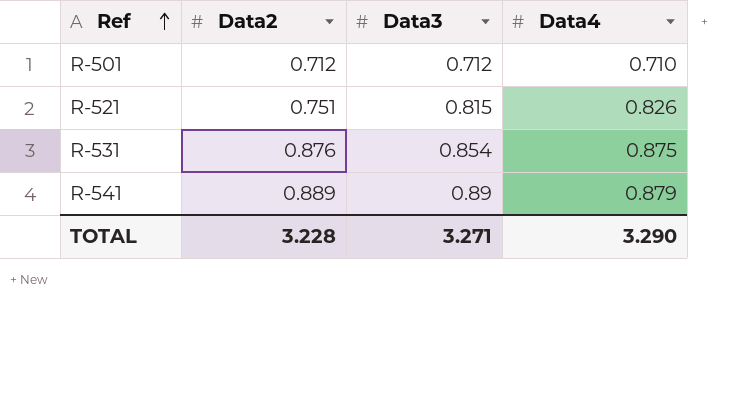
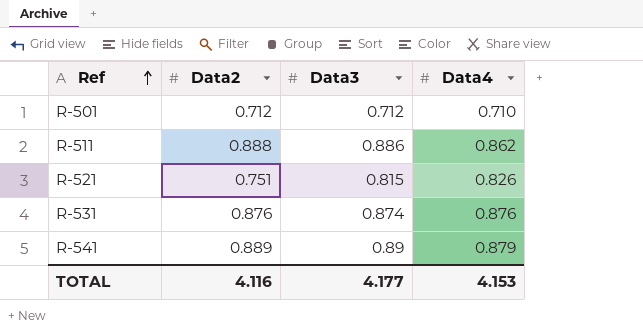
row R-511: none -> 0.888 | 0.886 | 0.862
R-531 | Data3: 0.854 -> 0.874
R-531 | Data4: 0.875 -> 0.876
TOTAL | Data2: 3.228 -> 4.116
TOTAL | Data3: 3.271 -> 4.177
TOTAL | Data4: 3.290 -> 4.153

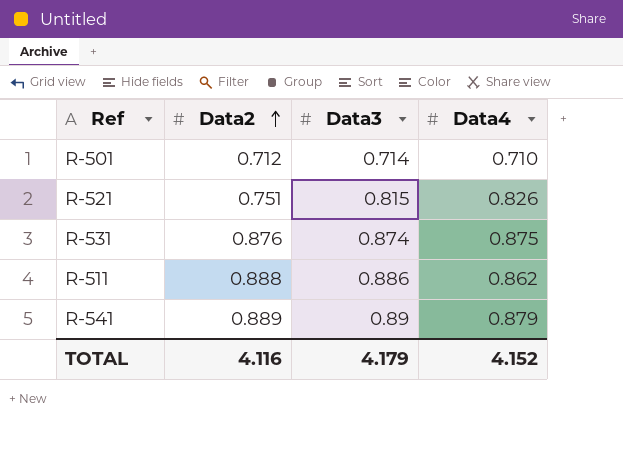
row order: Ref ascending -> Data2 ascending
R-501 | Data3: 0.712 -> 0.714
R-531 | Data4: 0.876 -> 0.875
TOTAL | Data3: 4.177 -> 4.179
TOTAL | Data4: 4.153 -> 4.152

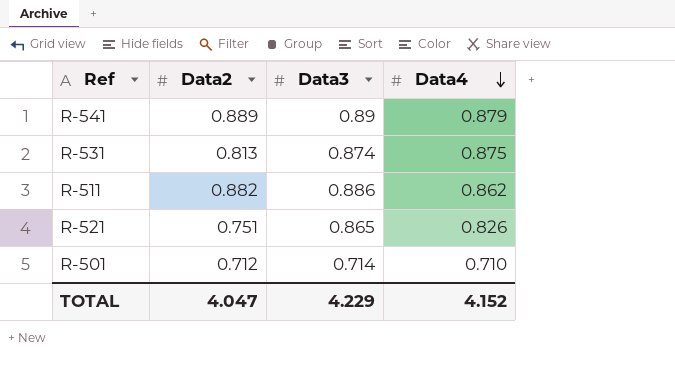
row order: Data2 ascending -> Data4 descending
R-531 | Data2: 0.876 -> 0.813
R-511 | Data2: 0.888 -> 0.882
R-521 | Data3: 0.815 -> 0.865
TOTAL | Data2: 4.116 -> 4.047
TOTAL | Data3: 4.179 -> 4.229

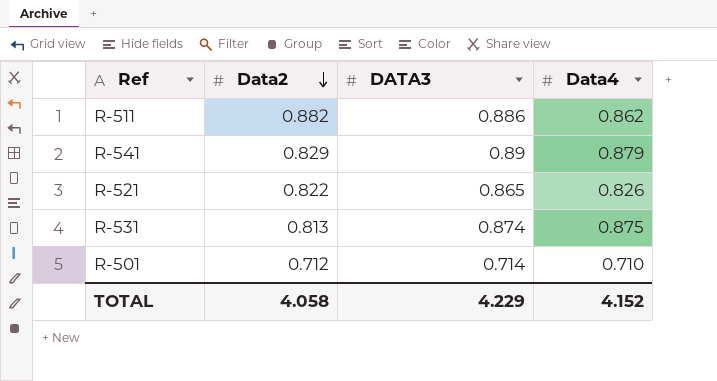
row order: Data4 descending -> Data2 descending
column name: Data3 -> DATA3
R-541 | Data2: 0.889 -> 0.829
R-521 | Data2: 0.751 -> 0.822
TOTAL | Data2: 4.047 -> 4.058

